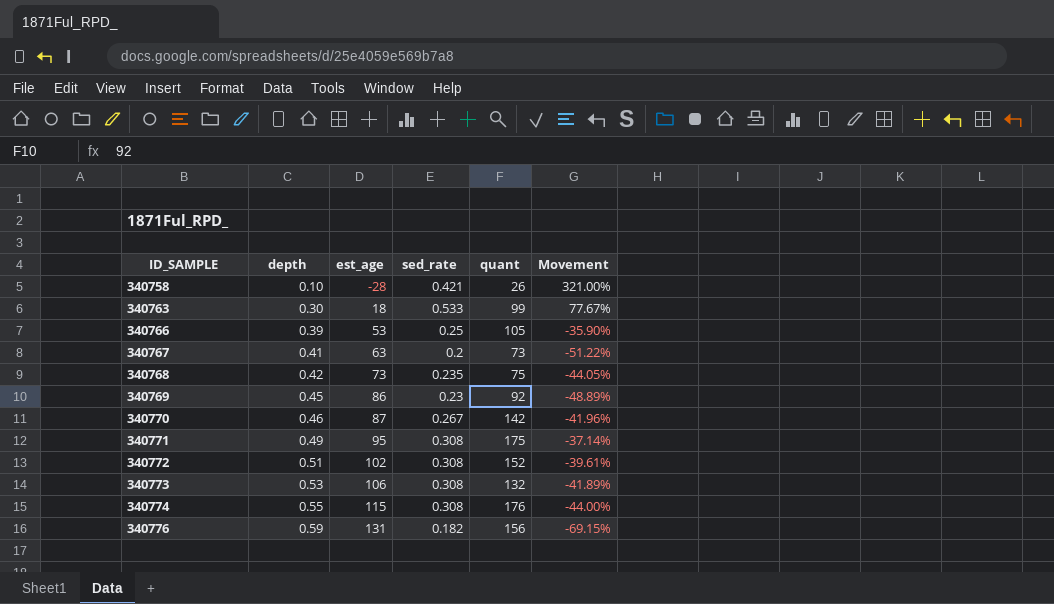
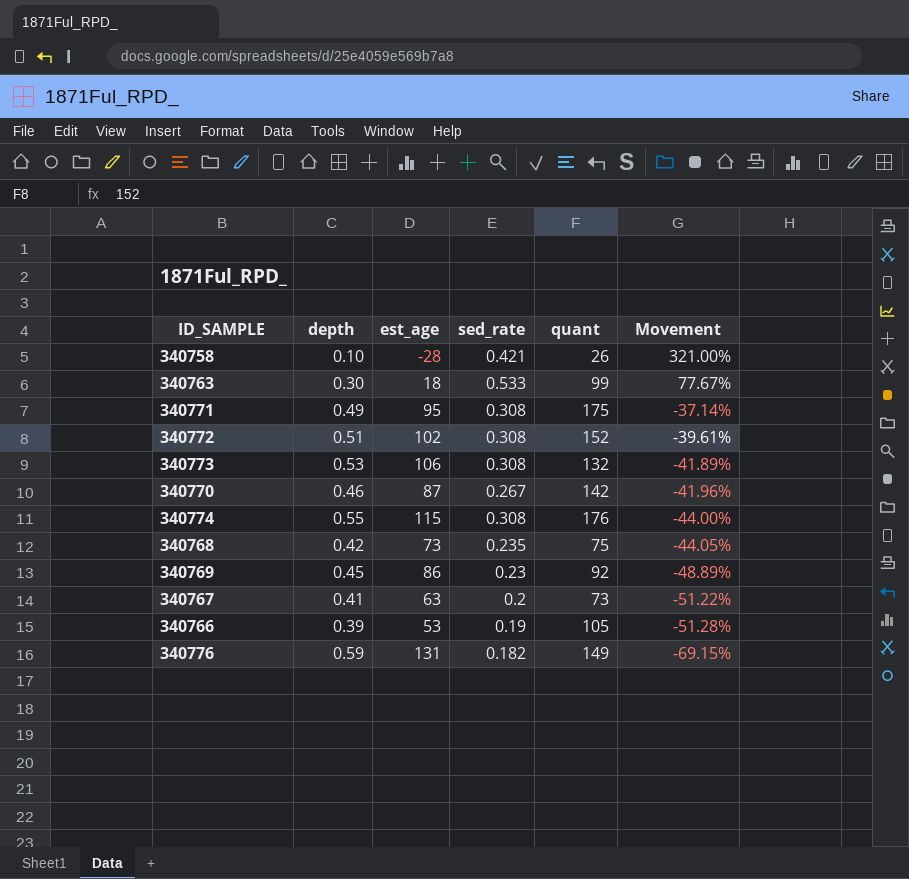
row order: ID_SAMPLE ascending -> Movement descending
340766 | sed_rate: 0.25 -> 0.19
340766 | Movement: -35.90% -> -51.28%
340776 | quant: 156 -> 149

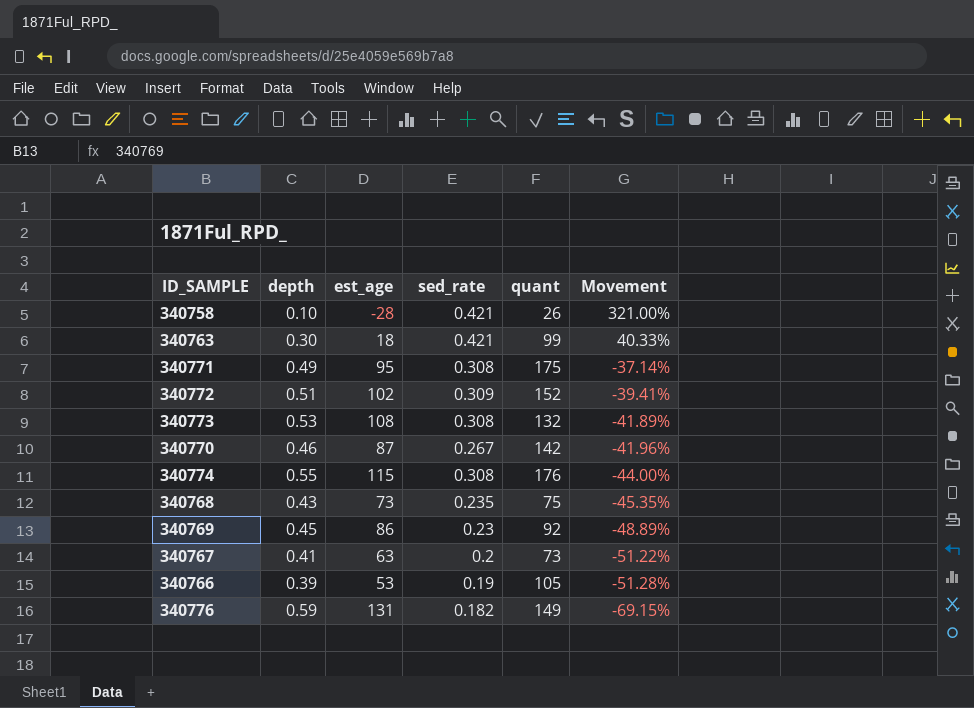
340763 | sed_rate: 0.533 -> 0.421
340763 | Movement: 77.67% -> 40.33%
340772 | sed_rate: 0.308 -> 0.309
340772 | Movement: -39.61% -> -39.41%
340773 | est_age: 106 -> 108
340768 | depth: 0.42 -> 0.43
340768 | Movement: -44.05% -> -45.35%

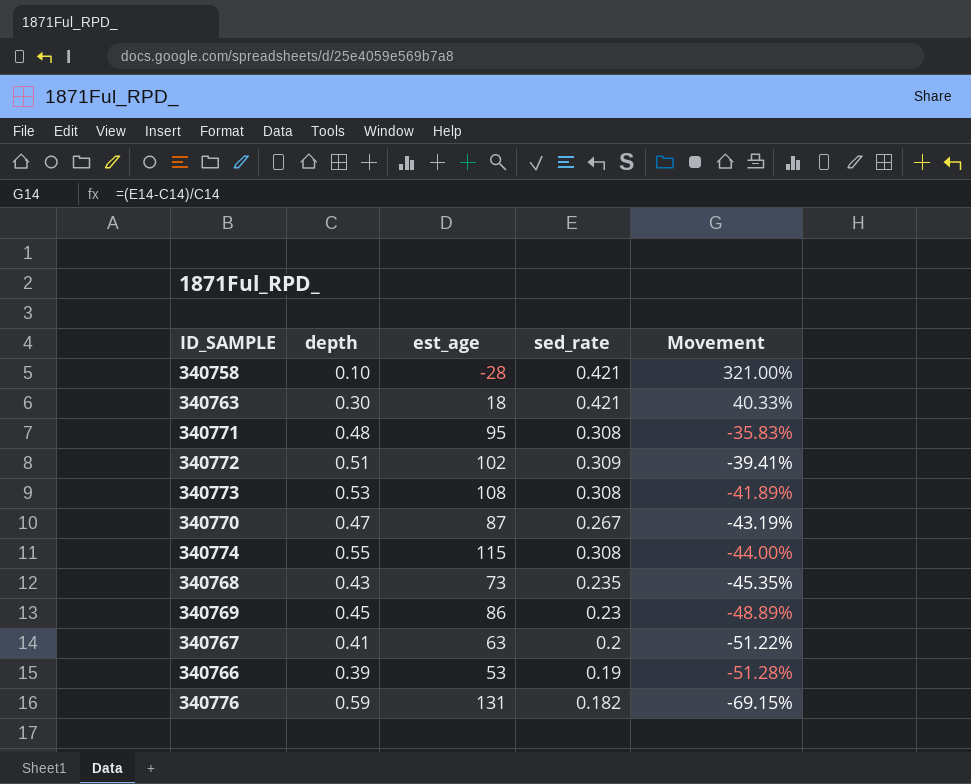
column quant | position: 5 -> none
340771 | depth: 0.49 -> 0.48
340771 | Movement: -37.14% -> -35.83%
340770 | depth: 0.46 -> 0.47
340770 | Movement: -41.96% -> -43.19%

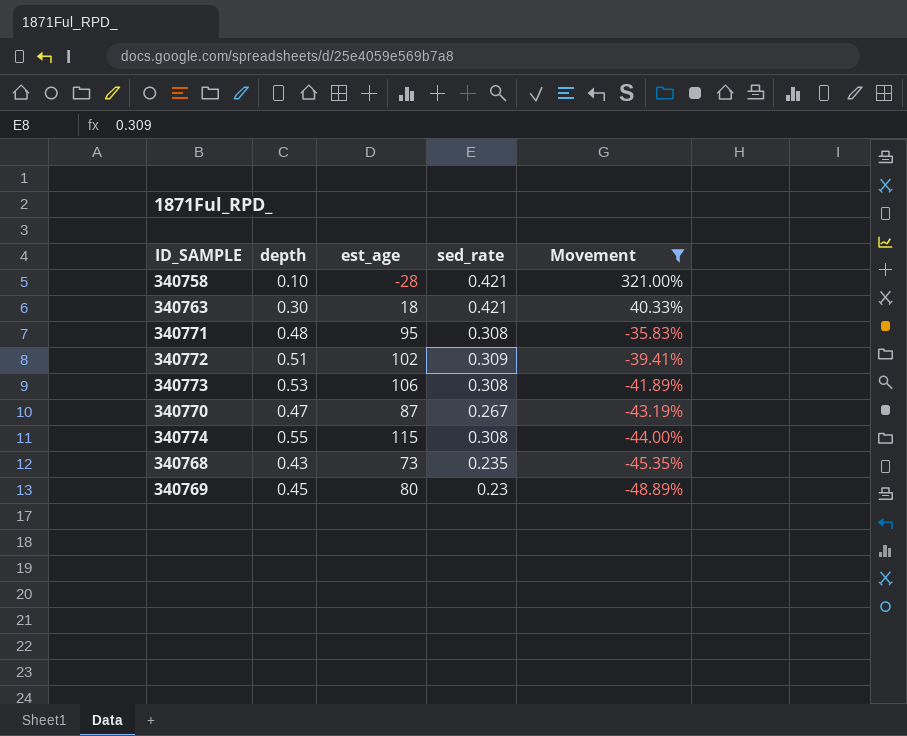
filter: none -> Movement >= -48.89%
340773 | est_age: 108 -> 106
340769 | est_age: 86 -> 80

